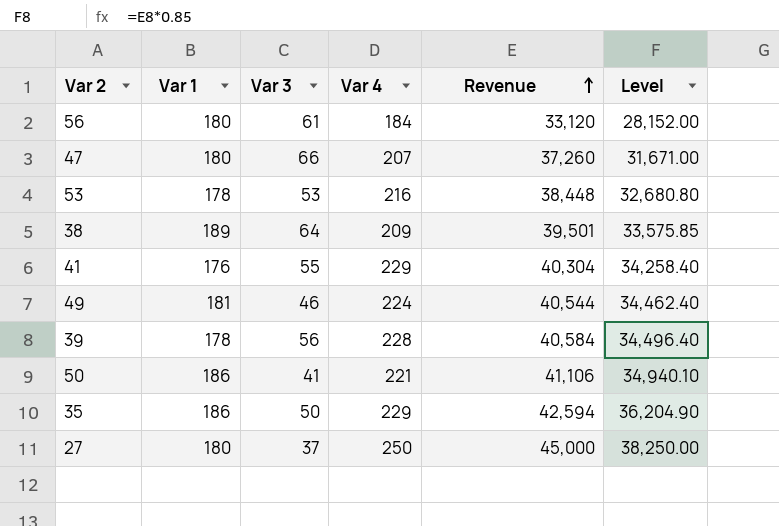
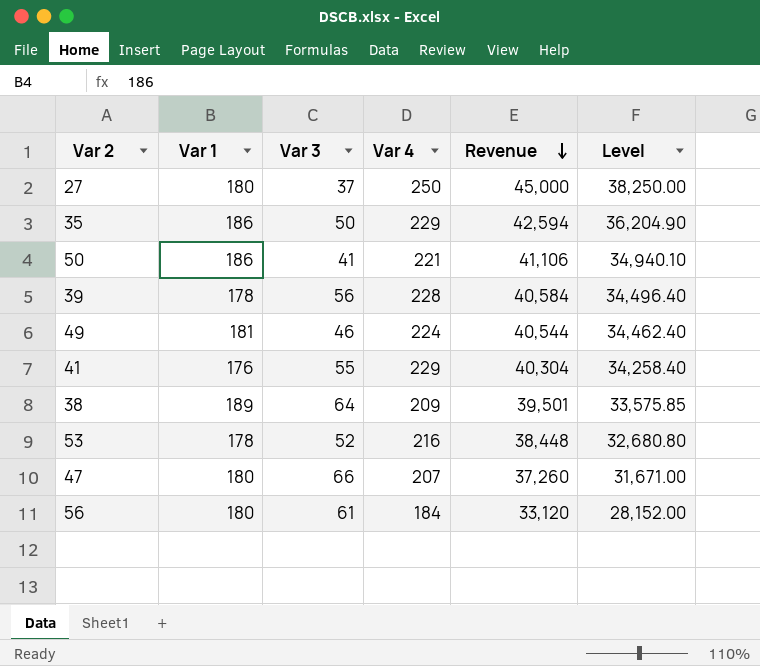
row order: Revenue ascending -> Revenue descending
53 | Var 3: 53 -> 52

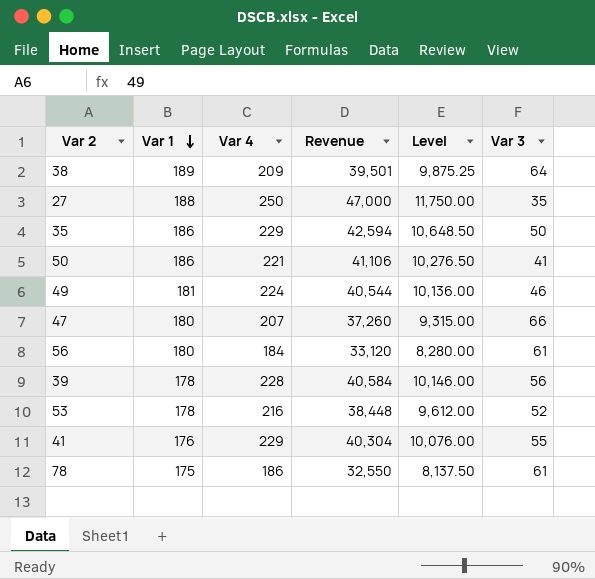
row order: Revenue descending -> Var 1 descending
column Level | formula: [Revenue] * 0.85 -> [Revenue] * 0.25
column Var 3 | position: 3 -> 6
27 | Var 1: 180 -> 188
27 | Revenue: 45,000 -> 47,000
27 | Var 3: 37 -> 35
row 78: none -> 175 | 186 | 32,550 | 8,137.50 | 61

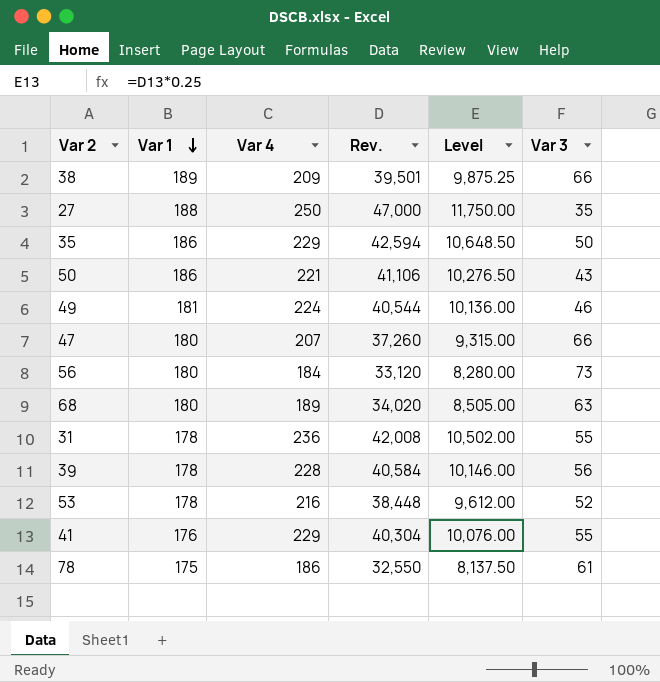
column name: Revenue -> Rev.
38 | Var 3: 64 -> 66
50 | Var 3: 41 -> 43
56 | Var 3: 61 -> 73
row 68: none -> 180 | 189 | 34,020 | 8,505.00 | 63
row 31: none -> 178 | 236 | 42,008 | 10,502.00 | 55

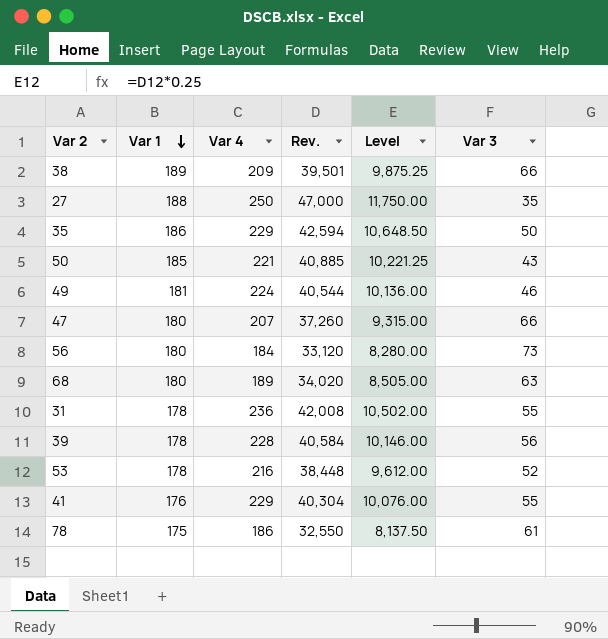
50 | Var 1: 186 -> 185
50 | Rev.: 41,106 -> 40,885
50 | Level: 10,276.50 -> 10,221.25

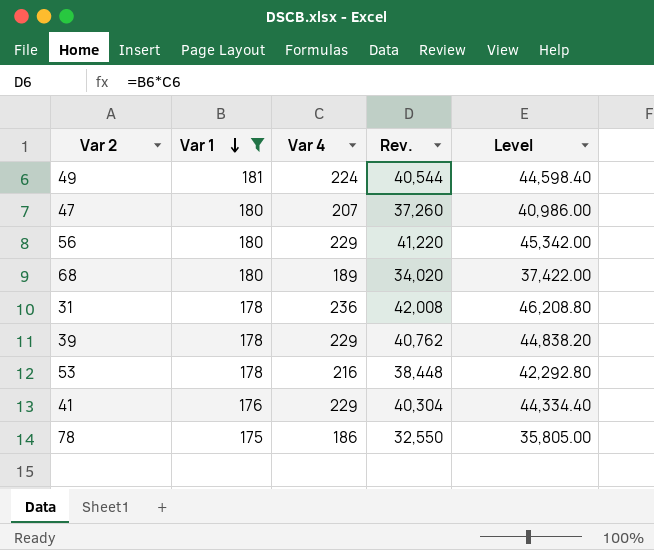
filter: none -> Var 1 <= 181
column Var 3 | position: 6 -> none
column Level | formula: [Rev.] * 0.25 -> [Rev.] * 1.1
56 | Var 4: 184 -> 229
56 | Rev.: 33,120 -> 41,220
39 | Var 4: 228 -> 229
39 | Rev.: 40,584 -> 40,762

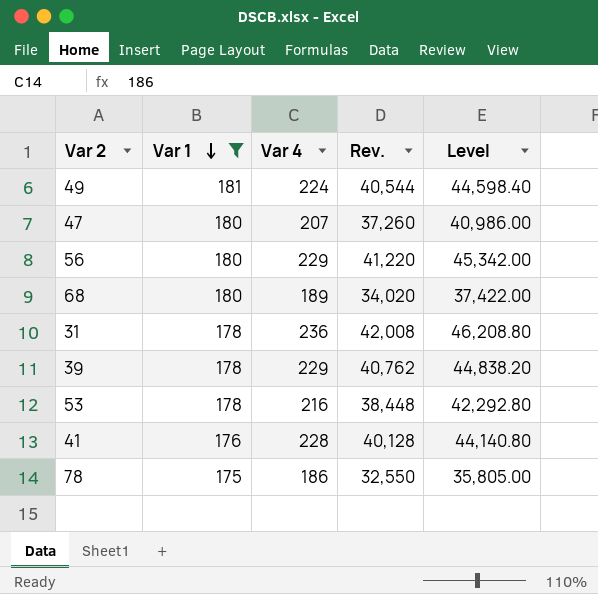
41 | Var 4: 229 -> 228
41 | Rev.: 40,304 -> 40,128
41 | Level: 44,334.40 -> 44,140.80

